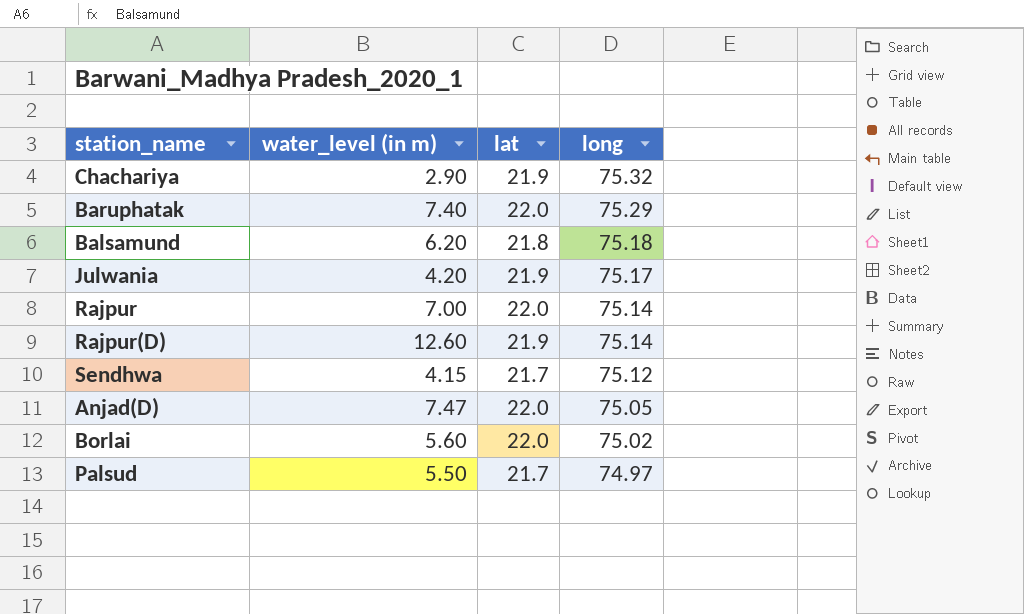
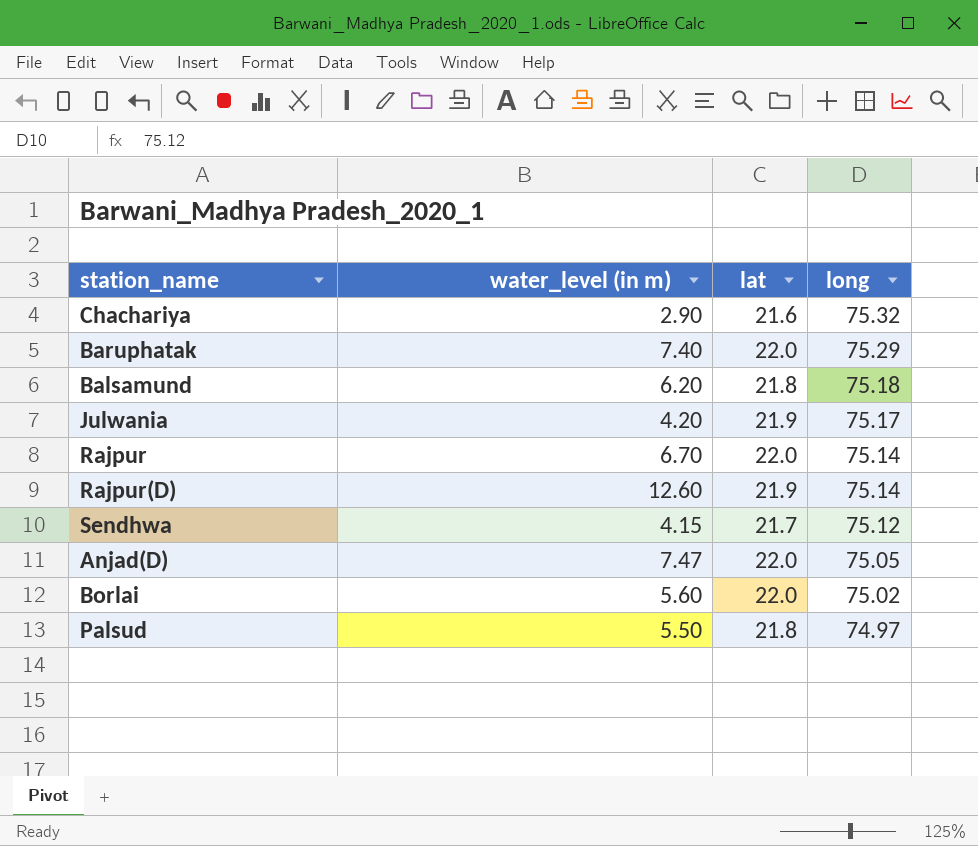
Chachariya | lat: 21.9 -> 21.6
Rajpur | water_level (in m): 7.00 -> 6.70
Palsud | lat: 21.7 -> 21.8

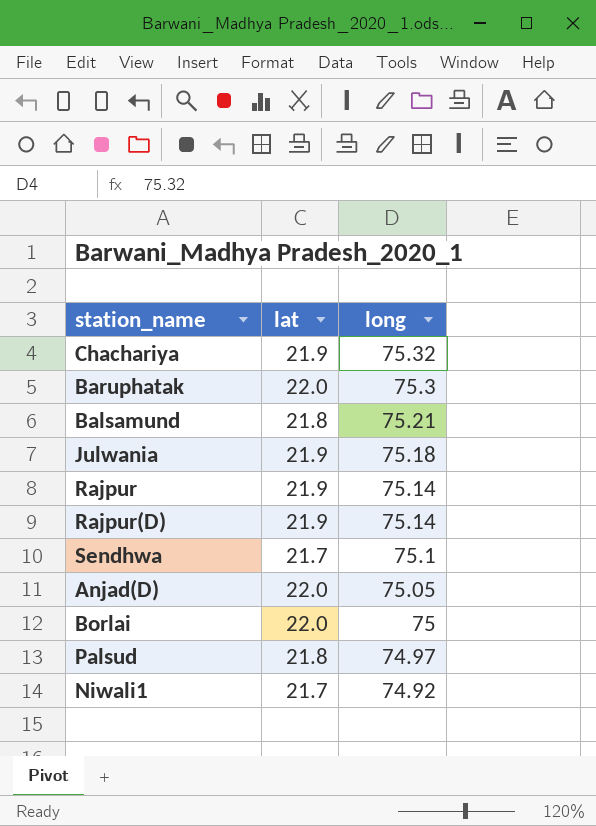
column water_level (in m) | position: 2 -> none
Chachariya | lat: 21.6 -> 21.9
Baruphatak | long: 75.29 -> 75.3
Balsamund | long: 75.18 -> 75.21
Julwania | long: 75.17 -> 75.18
Rajpur | lat: 22.0 -> 21.9
Sendhwa | long: 75.12 -> 75.1
Borlai | long: 75.02 -> 75
row Niwali1: none -> 21.7 | 74.92

